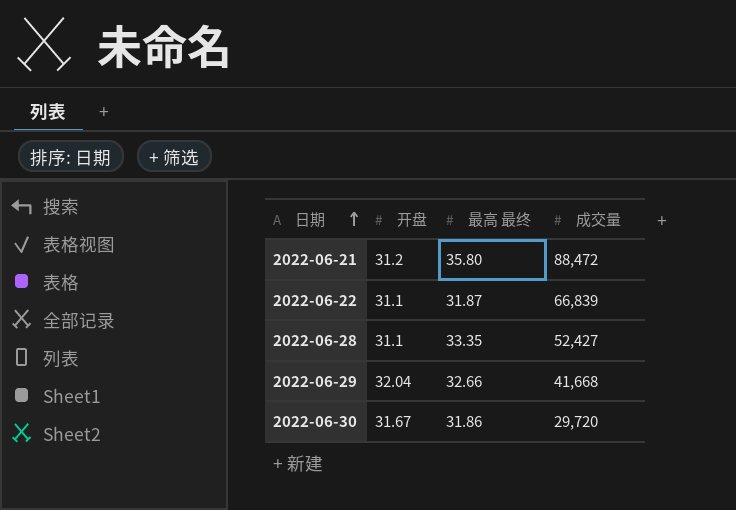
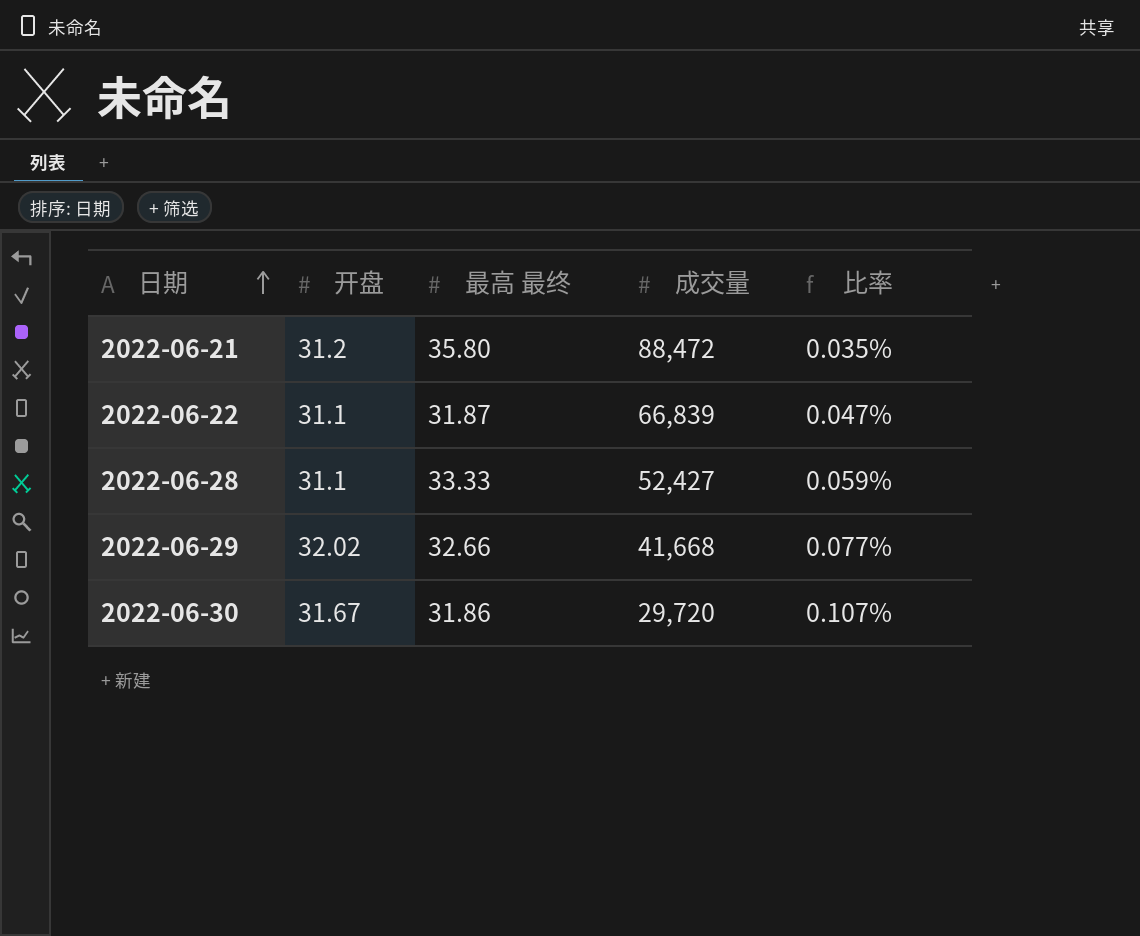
column 比率 | formula: none -> [开盘] / [成交量]
2022-06-28 | 最高 最终: 33.35 -> 33.33
2022-06-29 | 开盘: 32.04 -> 32.02

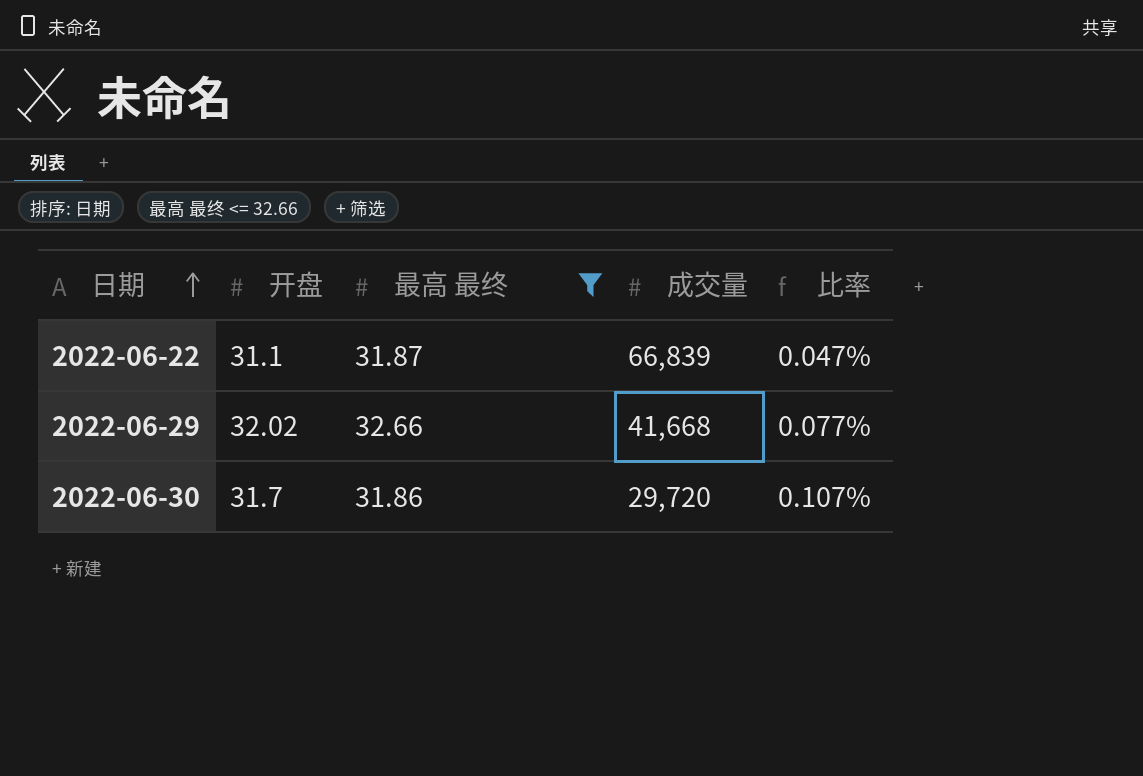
filter: none -> 最高 最终 <= 32.66
2022-06-30 | 开盘: 31.67 -> 31.7

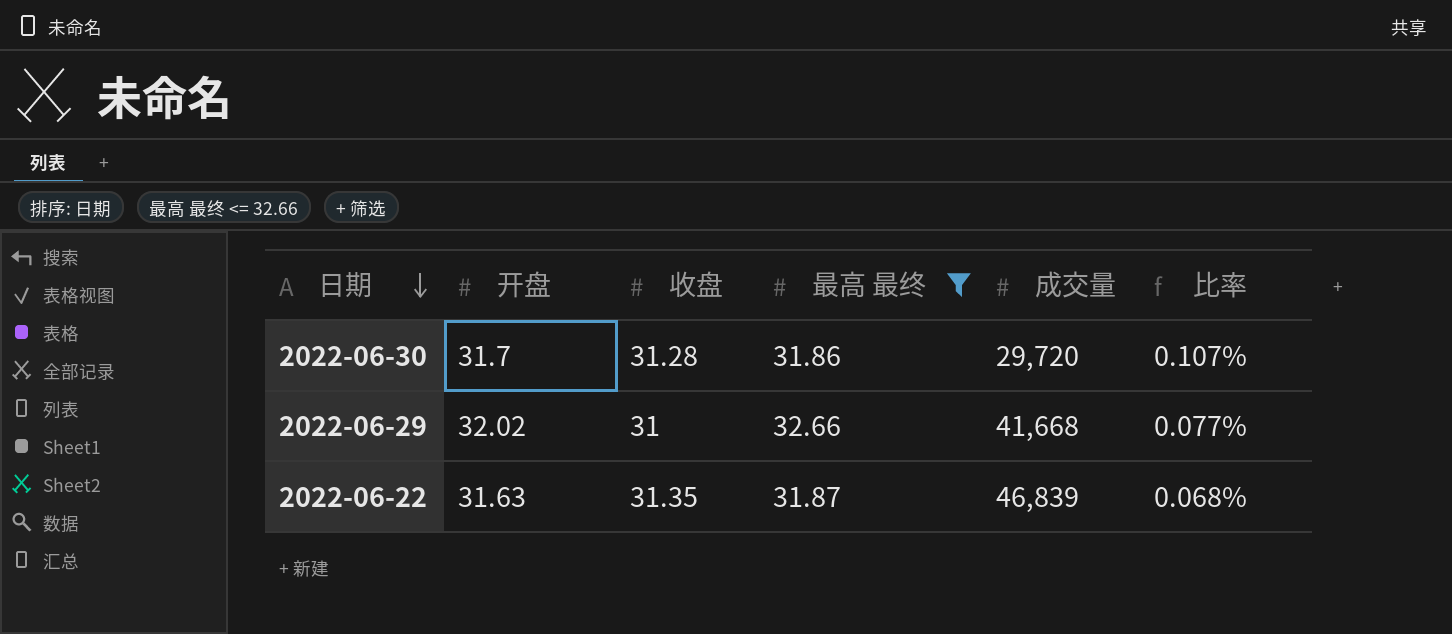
row order: 日期 ascending -> 日期 descending
column 收盘 | position: none -> 3
2022-06-22 | 开盘: 31.1 -> 31.63
2022-06-22 | 成交量: 66,839 -> 46,839
2022-06-22 | 比率: 0.047% -> 0.068%

